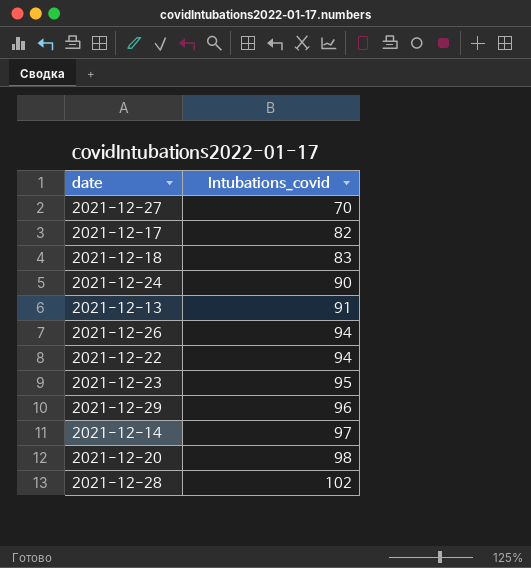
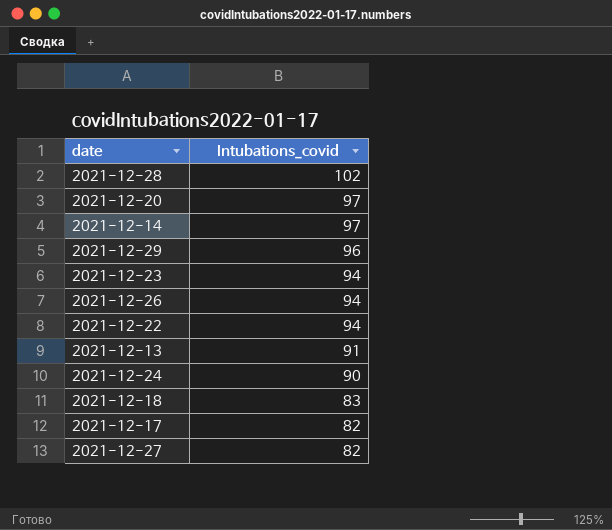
row order: Intubations_covid ascending -> Intubations_covid descending
2021-12-20 | Intubations_covid: 98 -> 97
2021-12-23 | Intubations_covid: 95 -> 94
2021-12-27 | Intubations_covid: 70 -> 82

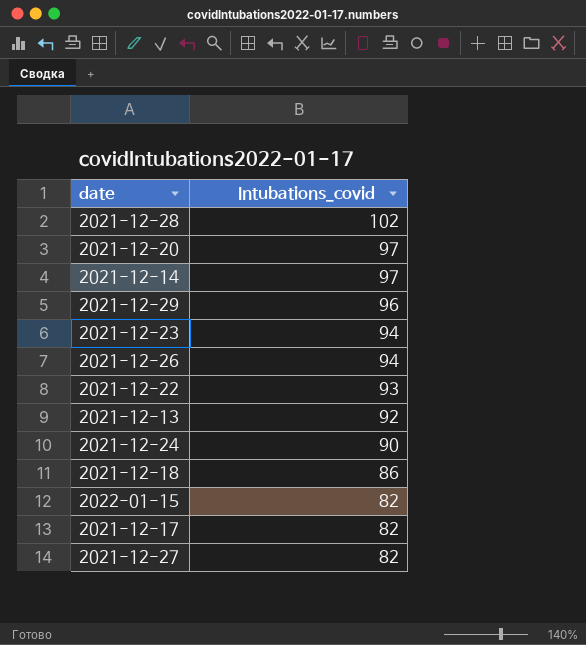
2021-12-22 | Intubations_covid: 94 -> 93
2021-12-13 | Intubations_covid: 91 -> 92
2021-12-18 | Intubations_covid: 83 -> 86
row 2022-01-15: none -> 82

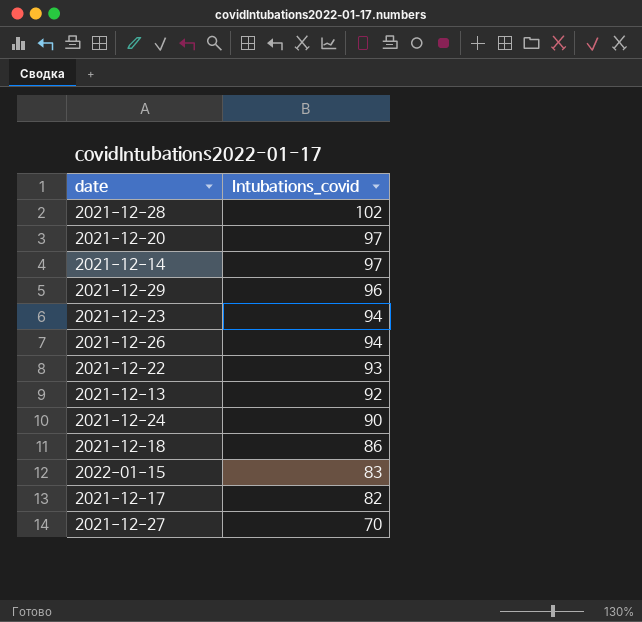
2022-01-15 | Intubations_covid: 82 -> 83
2021-12-27 | Intubations_covid: 82 -> 70

